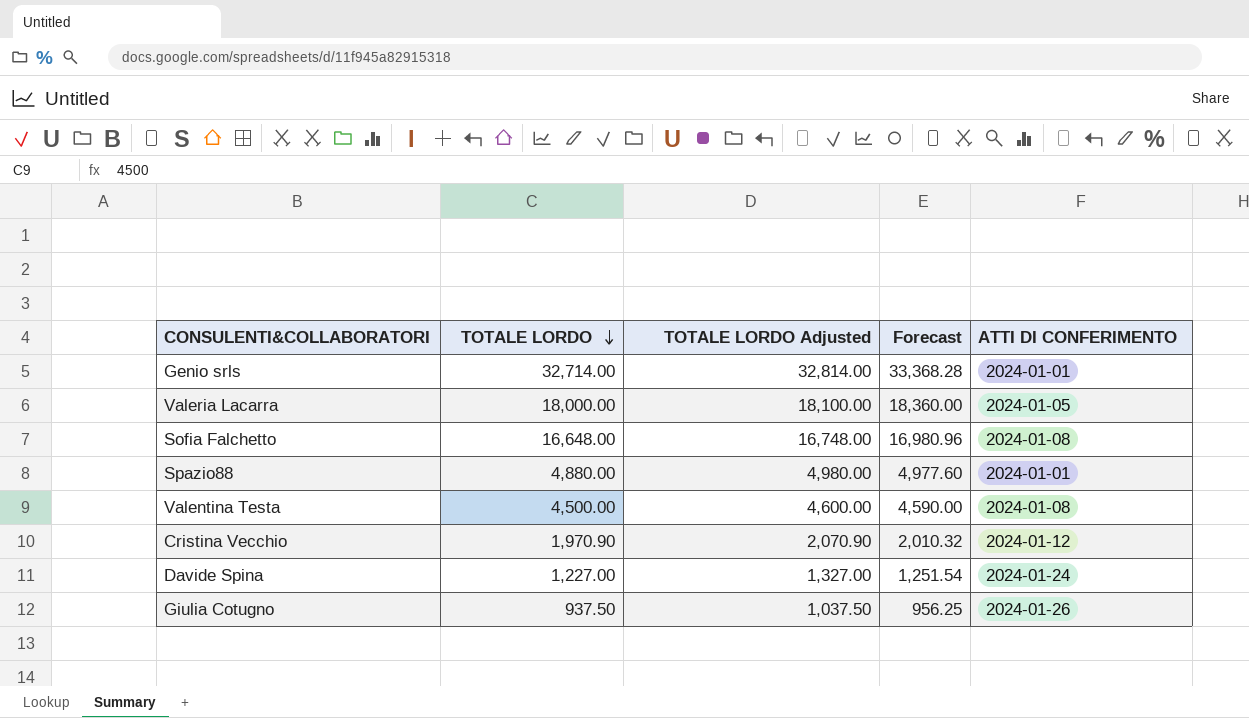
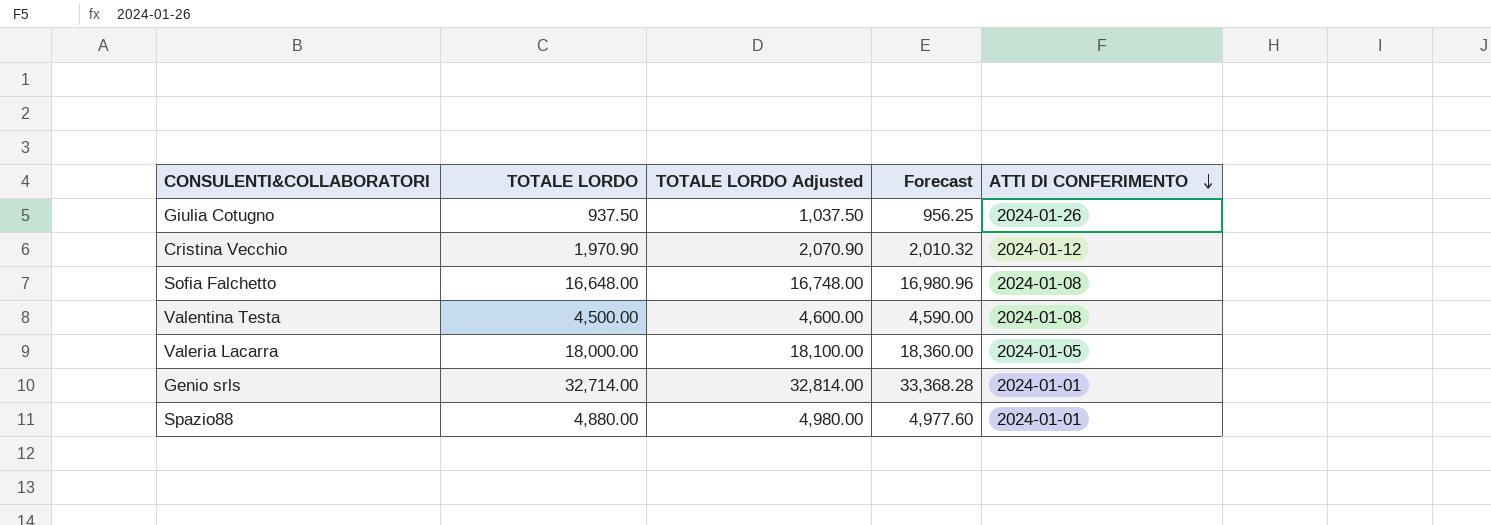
row order: TOTALE LORDO descending -> ATTI DI CONFERIMENTO descending
row Davide Spina: 1,227.00 | 1,327.00 | 1,251.54 | 2024-01-24 -> none

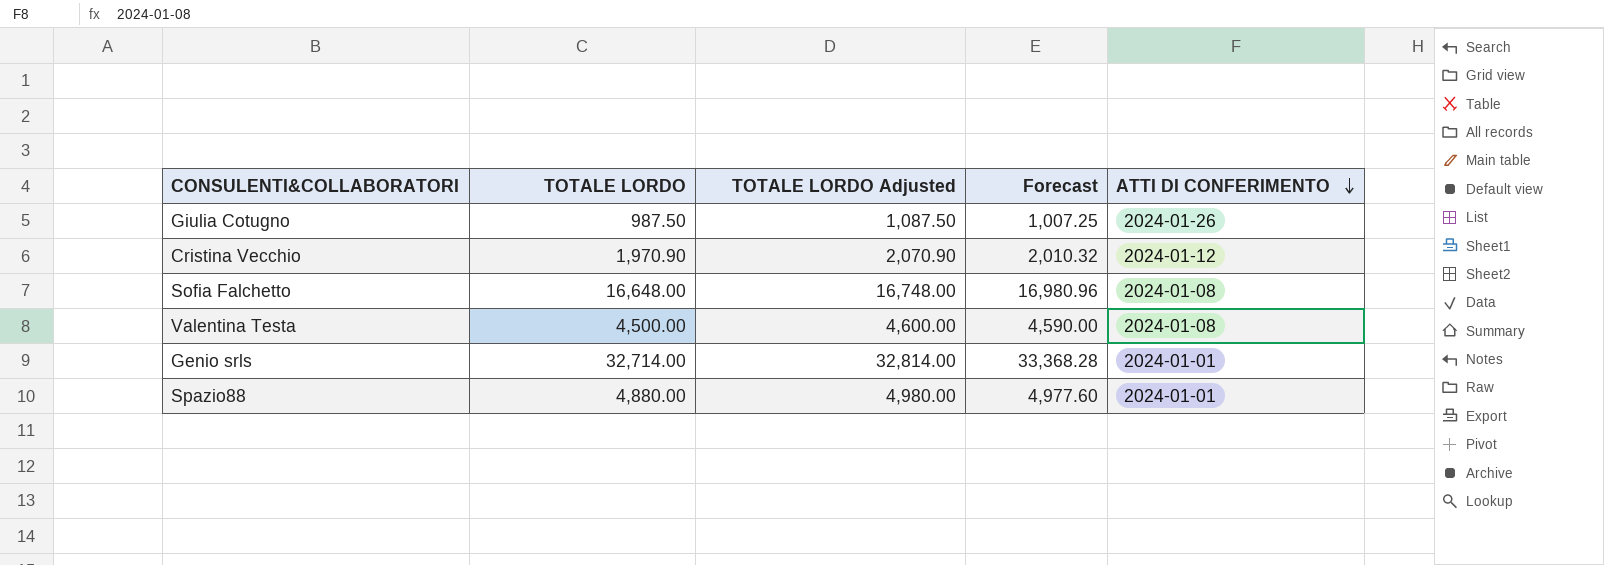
row Valeria Lacarra: 18,000.00 | 18,100.00 | 18,360.00 | 2024-01-05 -> none
Giulia Cotugno | TOTALE LORDO: 937.50 -> 987.50
Giulia Cotugno | TOTALE LORDO Adjusted: 1,037.50 -> 1,087.50
Giulia Cotugno | Forecast: 956.25 -> 1,007.25

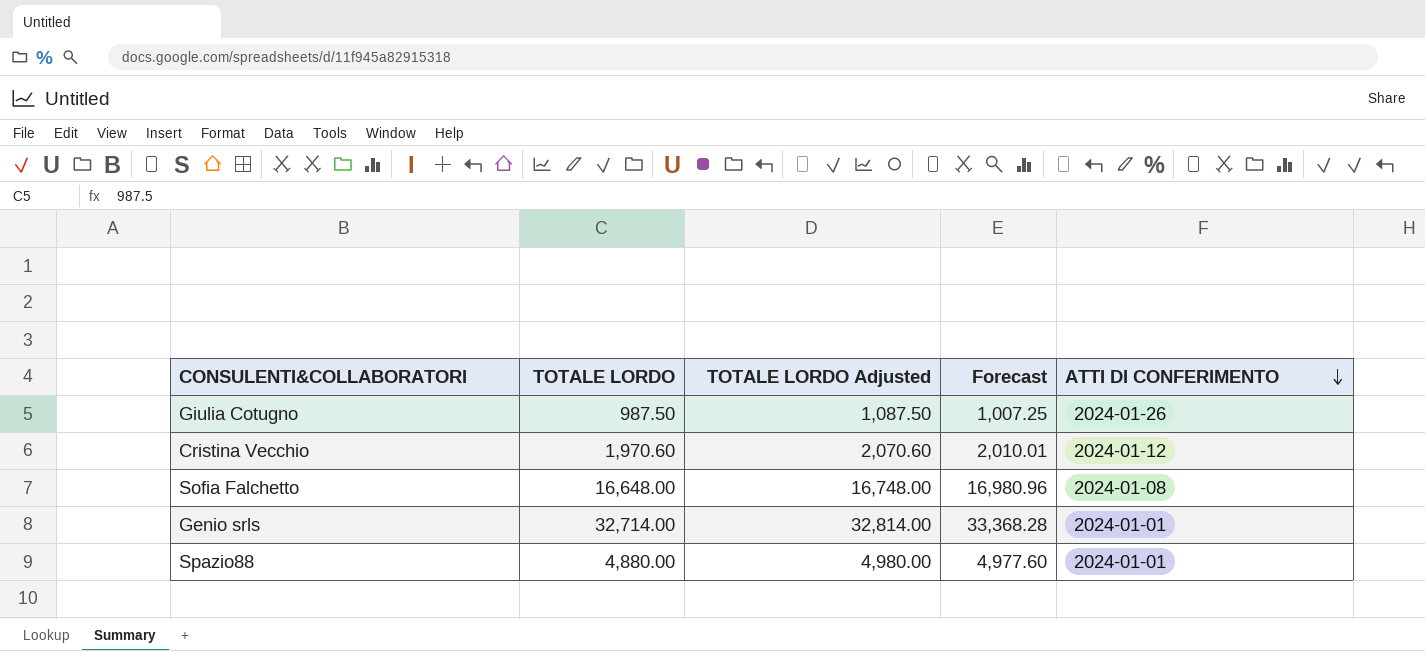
row Valentina Testa: 4,500.00 | 4,600.00 | 4,590.00 | 2024-01-08 -> none
Cristina Vecchio | TOTALE LORDO: 1,970.90 -> 1,970.60
Cristina Vecchio | TOTALE LORDO Adjusted: 2,070.90 -> 2,070.60
Cristina Vecchio | Forecast: 2,010.32 -> 2,010.01

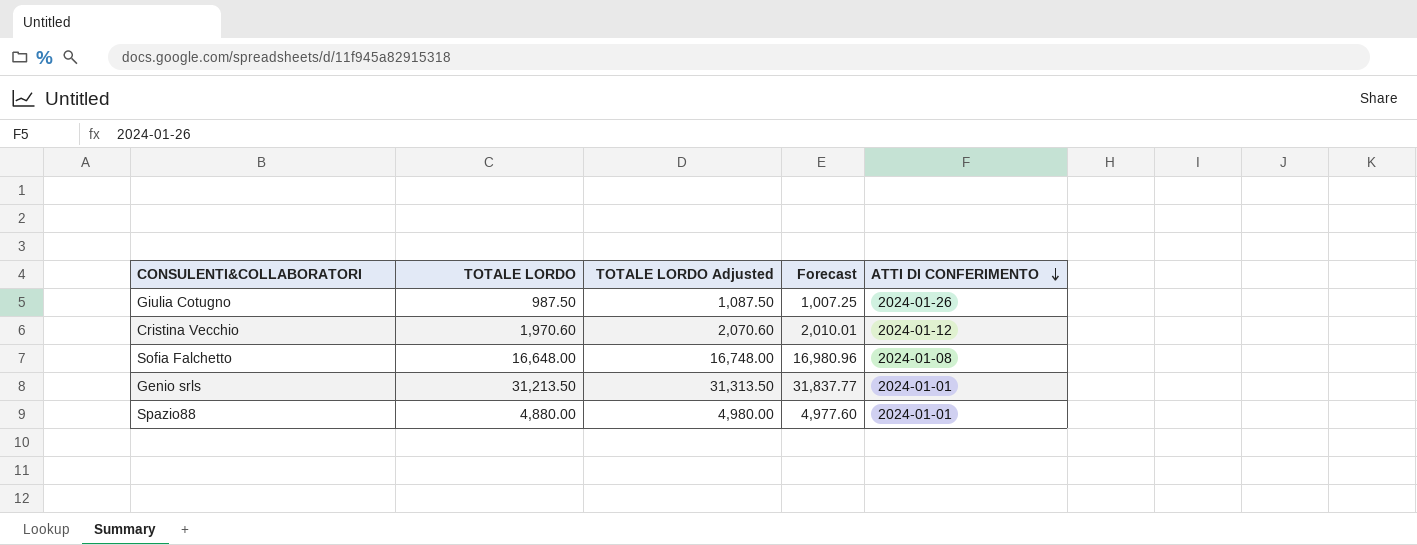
Genio srls | TOTALE LORDO: 32,714.00 -> 31,213.50
Genio srls | TOTALE LORDO Adjusted: 32,814.00 -> 31,313.50
Genio srls | Forecast: 33,368.28 -> 31,837.77

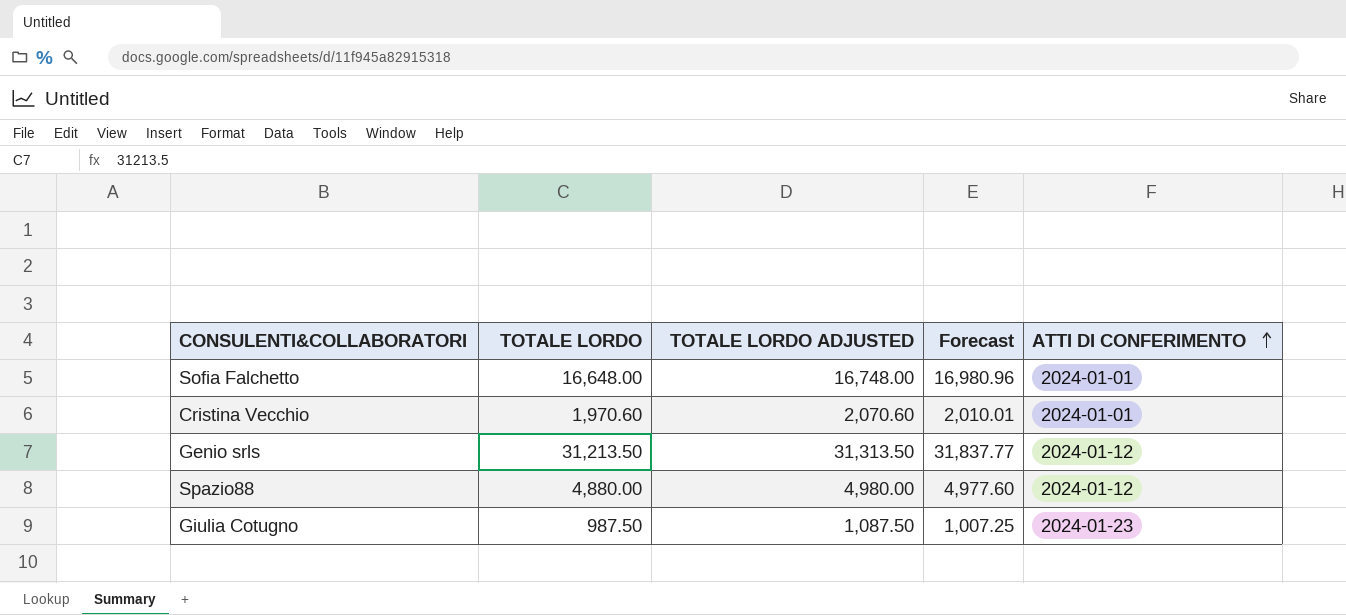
row order: ATTI DI CONFERIMENTO descending -> ATTI DI CONFERIMENTO ascending
column name: TOTALE LORDO Adjusted -> TOTALE LORDO ADJUSTED
Sofia Falchetto | ATTI DI CONFERIMENTO: 2024-01-08 -> 2024-01-01
Cristina Vecchio | ATTI DI CONFERIMENTO: 2024-01-12 -> 2024-01-01
Genio srls | ATTI DI CONFERIMENTO: 2024-01-01 -> 2024-01-12
Spazio88 | ATTI DI CONFERIMENTO: 2024-01-01 -> 2024-01-12
Giulia Cotugno | ATTI DI CONFERIMENTO: 2024-01-26 -> 2024-01-23

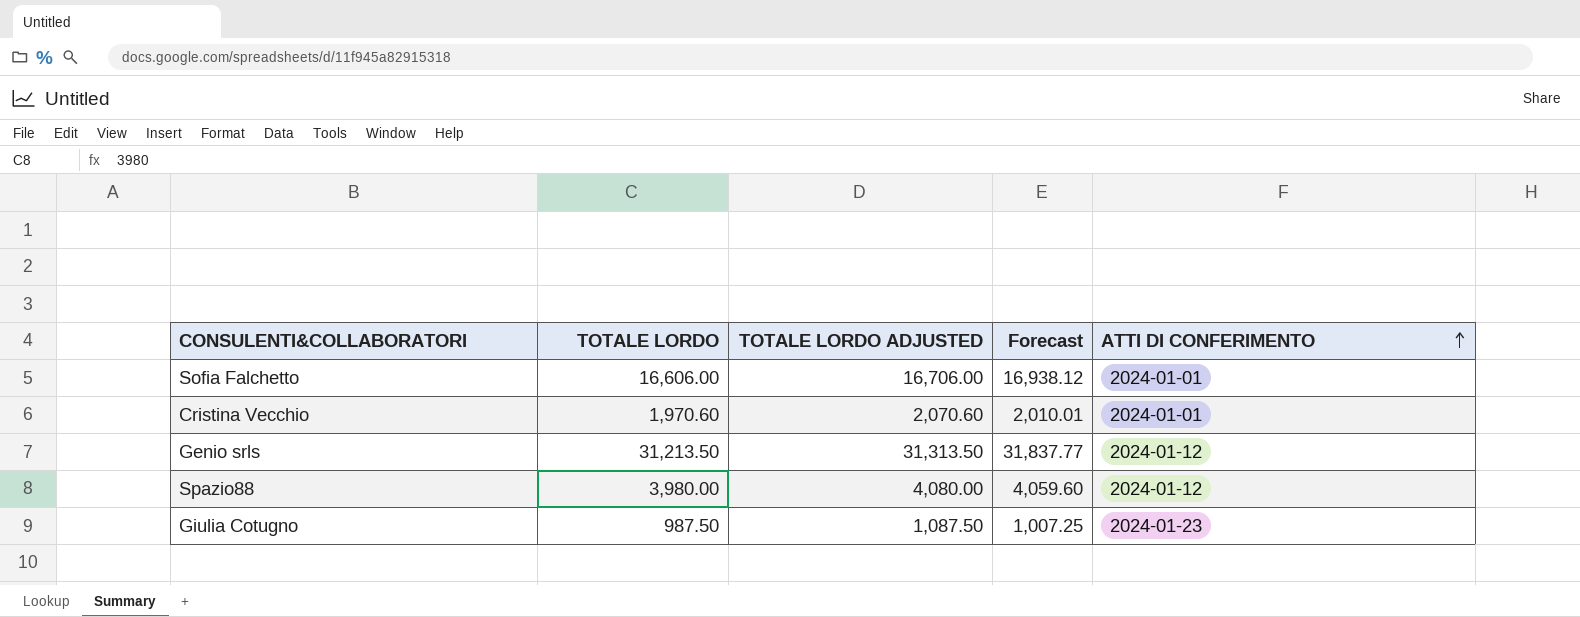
Sofia Falchetto | TOTALE LORDO: 16,648.00 -> 16,606.00
Sofia Falchetto | TOTALE LORDO ADJUSTED: 16,748.00 -> 16,706.00
Sofia Falchetto | Forecast: 16,980.96 -> 16,938.12
Spazio88 | TOTALE LORDO: 4,880.00 -> 3,980.00
Spazio88 | TOTALE LORDO ADJUSTED: 4,980.00 -> 4,080.00
Spazio88 | Forecast: 4,977.60 -> 4,059.60

